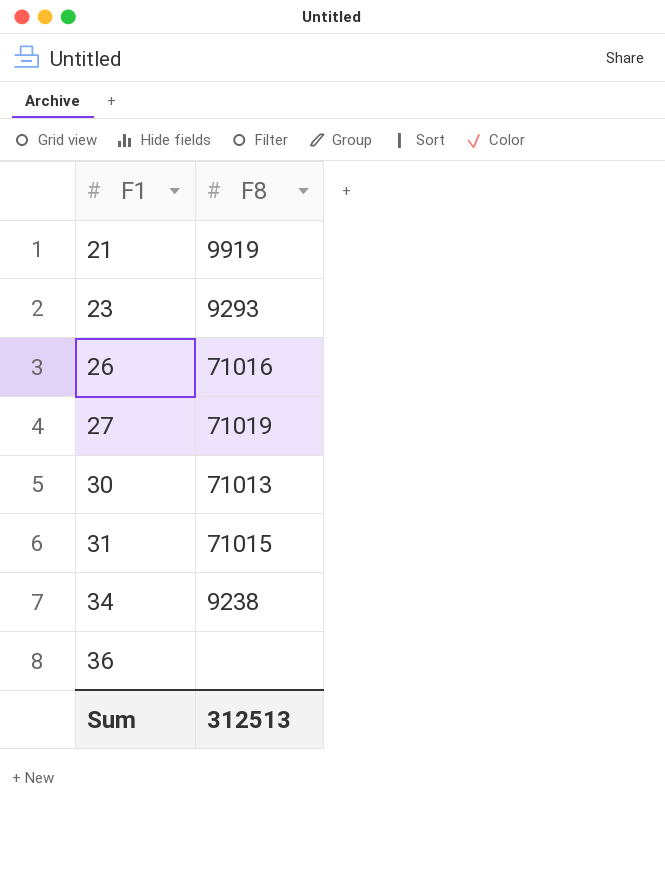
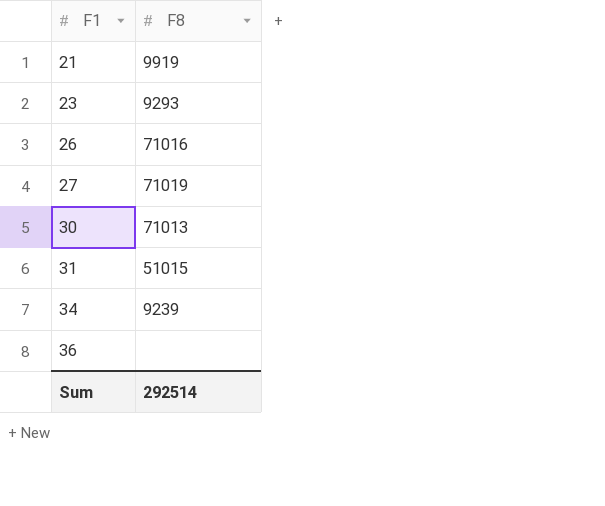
31 | F8: 71015 -> 51015
34 | F8: 9238 -> 9239
Sum | F8: 312513 -> 292514

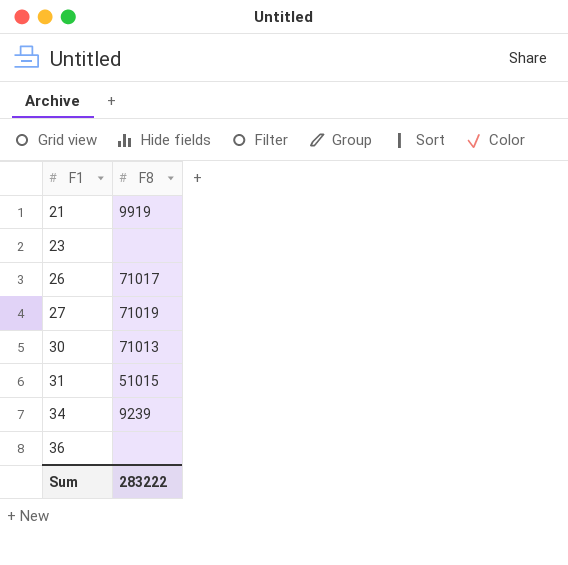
23 | F8: 9293 -> none
26 | F8: 71016 -> 71017
Sum | F8: 292514 -> 283222

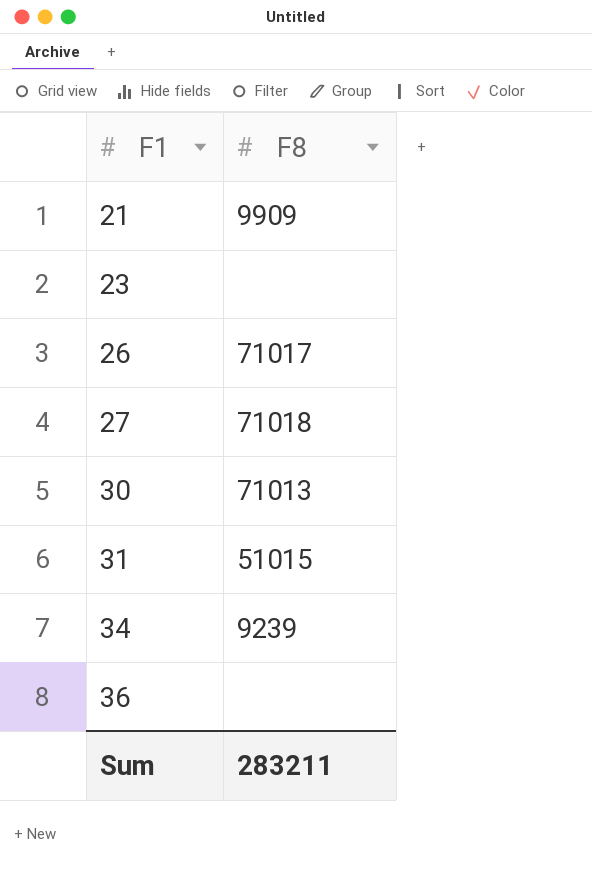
21 | F8: 9919 -> 9909
27 | F8: 71019 -> 71018
Sum | F8: 283222 -> 283211

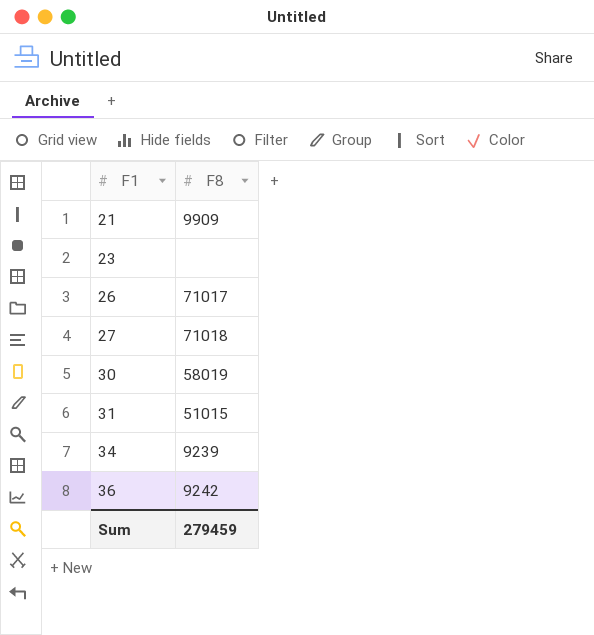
30 | F8: 71013 -> 58019
36 | F8: none -> 9242
Sum | F8: 283211 -> 279459

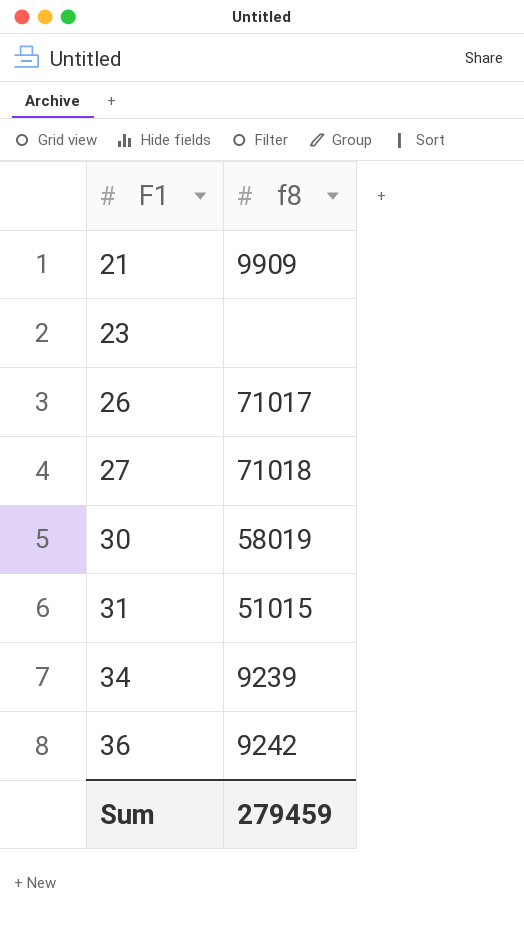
column name: F8 -> f8

